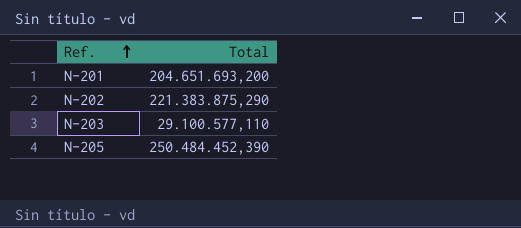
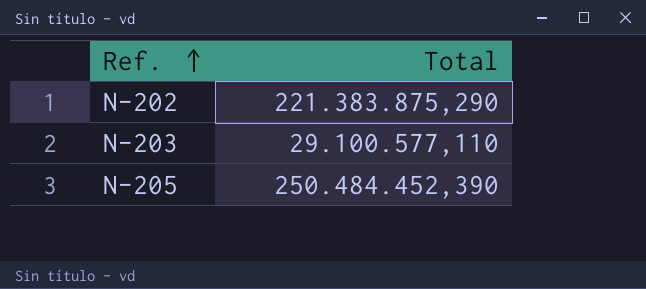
row N-201: 204.651.693,200 -> none

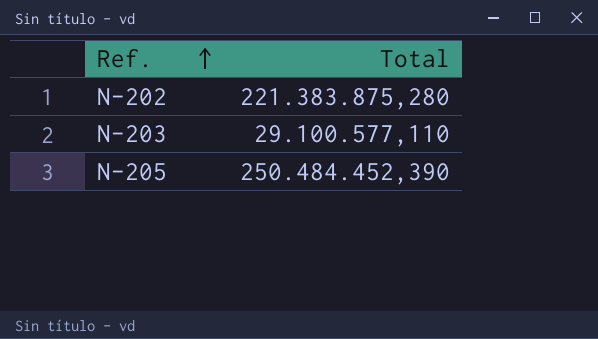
N-202 | Total: 221.383.875,290 -> 221.383.875,280

